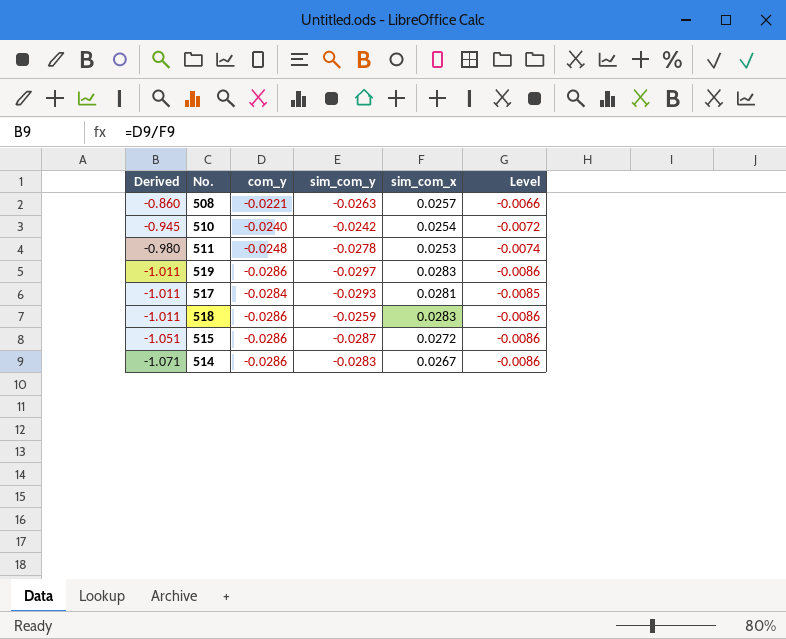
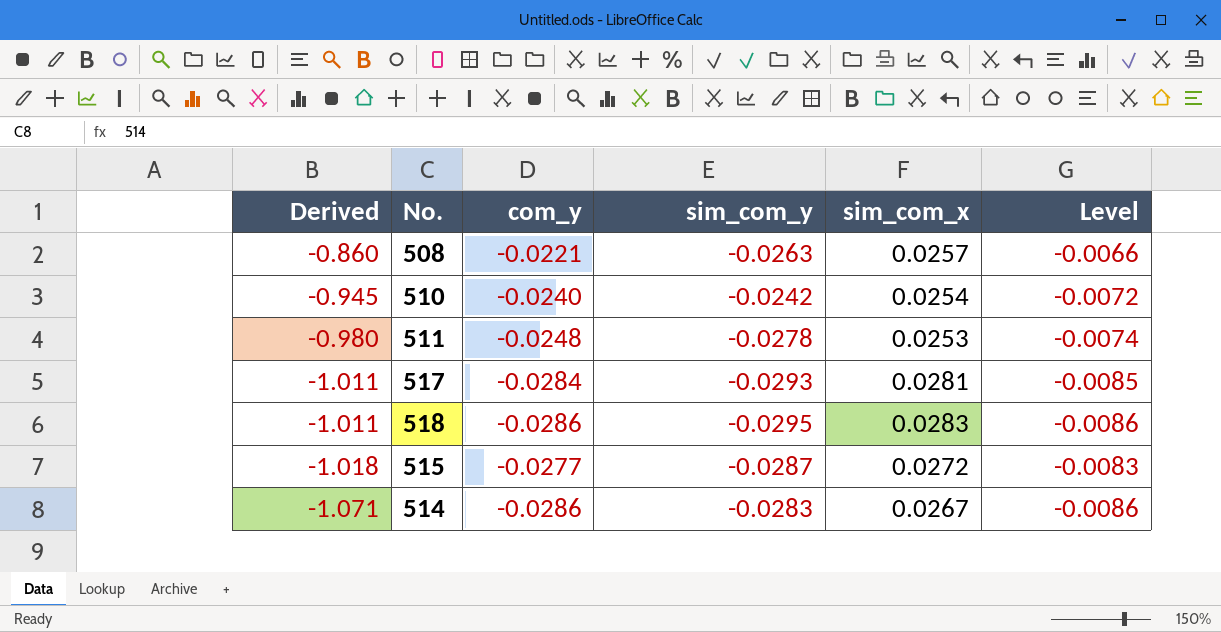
row 519: -1.011 | -0.0286 | -0.0297 | 0.0283 | -0.0086 -> none
518 | sim_com_y: -0.0259 -> -0.0295
515 | Derived: -1.051 -> -1.018
515 | com_y: -0.0286 -> -0.0277
515 | Level: -0.0086 -> -0.0083

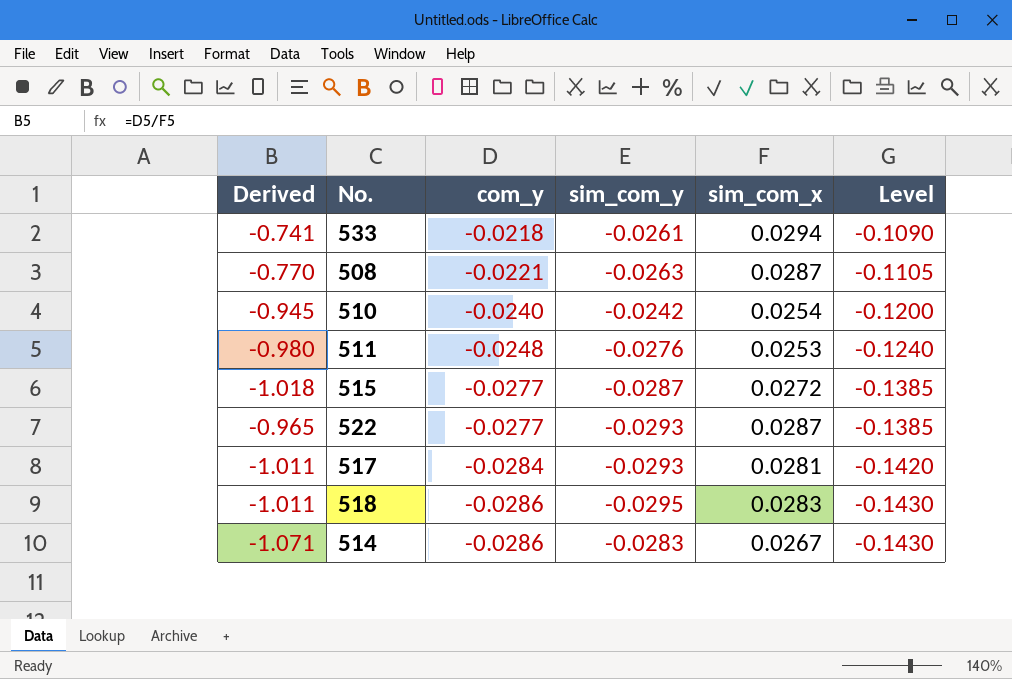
row order: Derived descending -> com_y descending
column Level | formula: [com_y] * 0.3 -> [com_y] * 5
row 533: none -> -0.741 | -0.0218 | -0.0261 | 0.0294 | -0.1090
508 | Derived: -0.860 -> -0.770
508 | sim_com_x: 0.0257 -> 0.0287
511 | sim_com_y: -0.0278 -> -0.0276
row 522: none -> -0.965 | -0.0277 | -0.0293 | 0.0287 | -0.1385

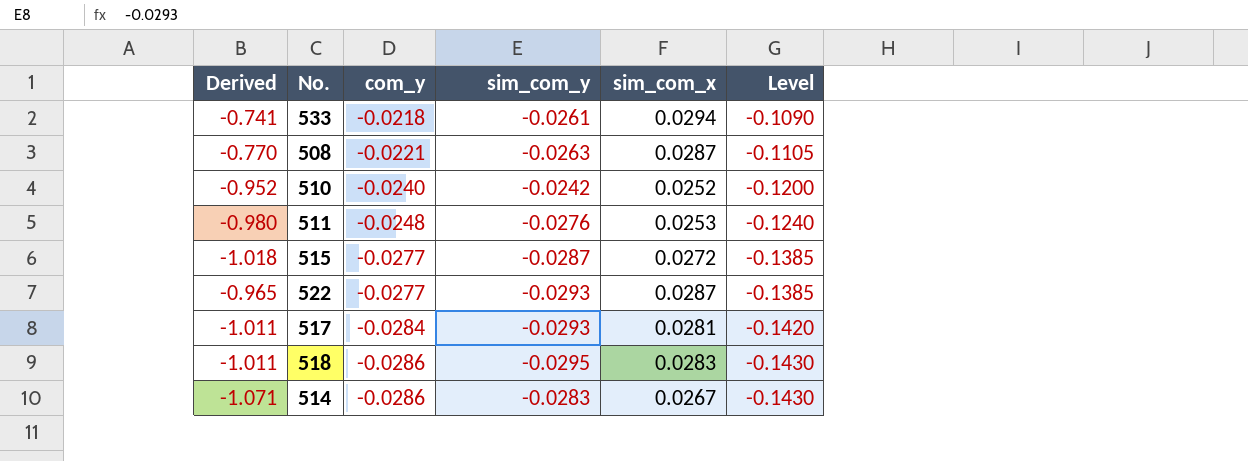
510 | Derived: -0.945 -> -0.952
510 | sim_com_x: 0.0254 -> 0.0252

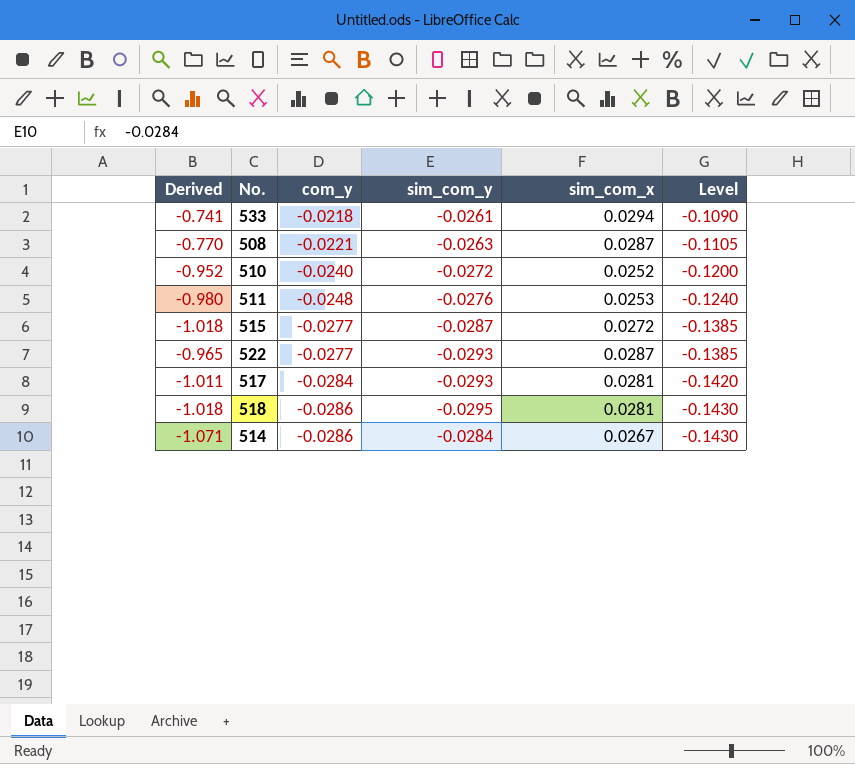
510 | sim_com_y: -0.0242 -> -0.0272
518 | Derived: -1.011 -> -1.018
518 | sim_com_x: 0.0283 -> 0.0281
514 | sim_com_y: -0.0283 -> -0.0284

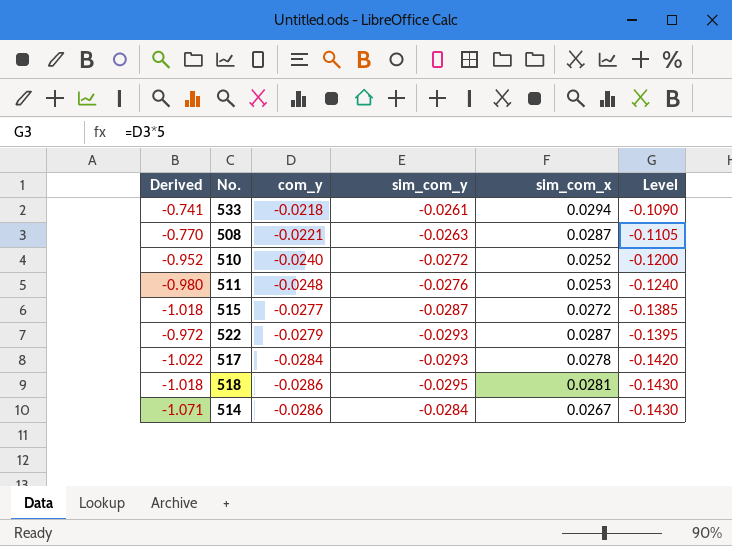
522 | Derived: -0.965 -> -0.972
522 | com_y: -0.0277 -> -0.0279
522 | Level: -0.1385 -> -0.1395
517 | Derived: -1.011 -> -1.022
517 | sim_com_x: 0.0281 -> 0.0278

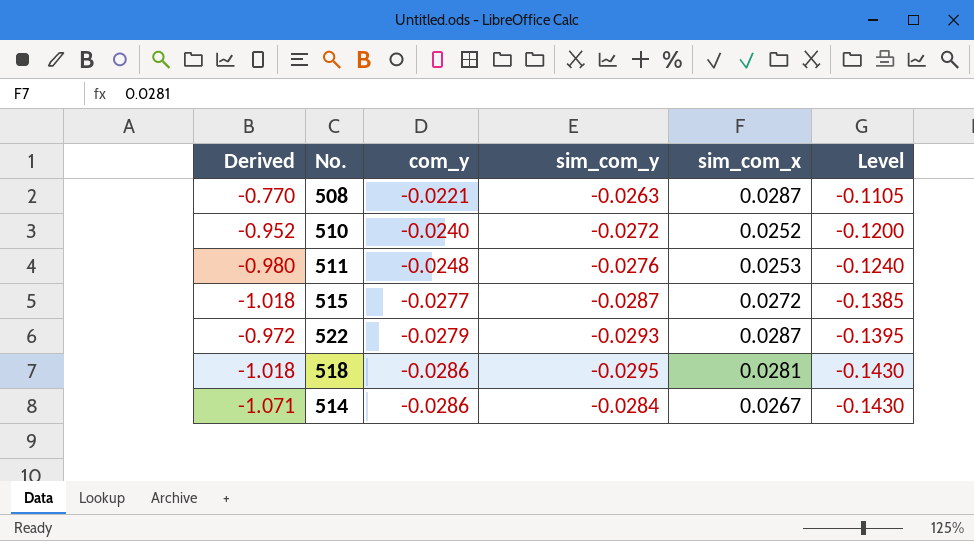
row 533: -0.741 | -0.0218 | -0.0261 | 0.0294 | -0.1090 -> none
row 517: -1.022 | -0.0284 | -0.0293 | 0.0278 | -0.1420 -> none

